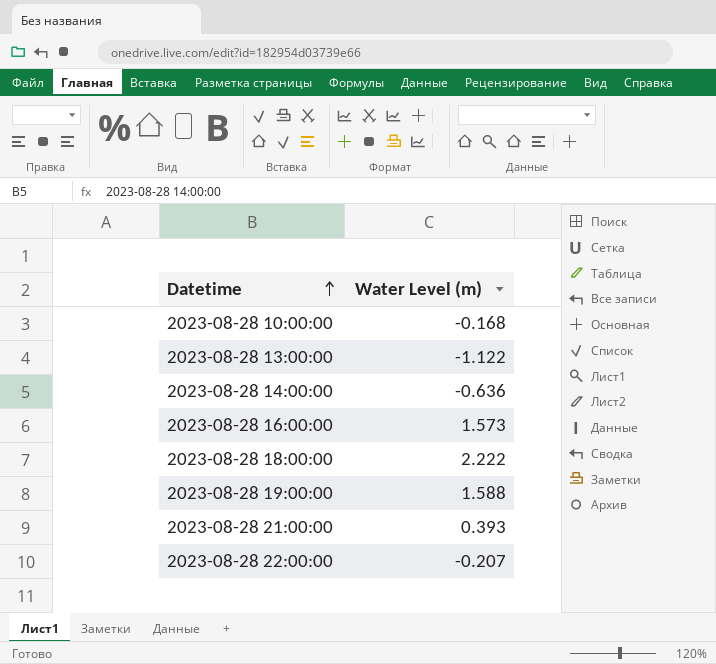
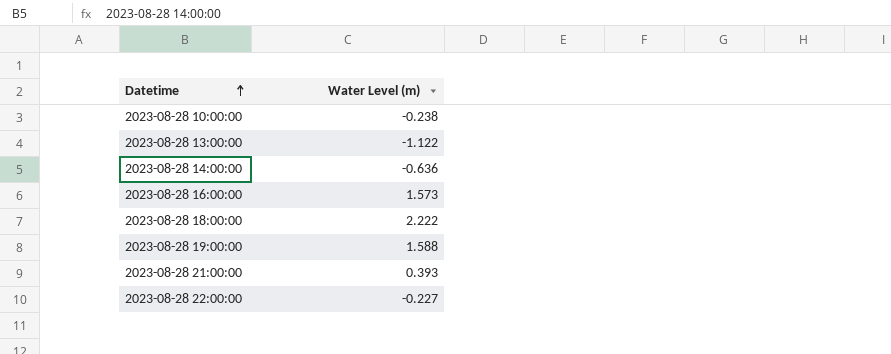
2023-08-28 10:00:00 | Water Level (m): -0.168 -> -0.238
2023-08-28 22:00:00 | Water Level (m): -0.207 -> -0.227

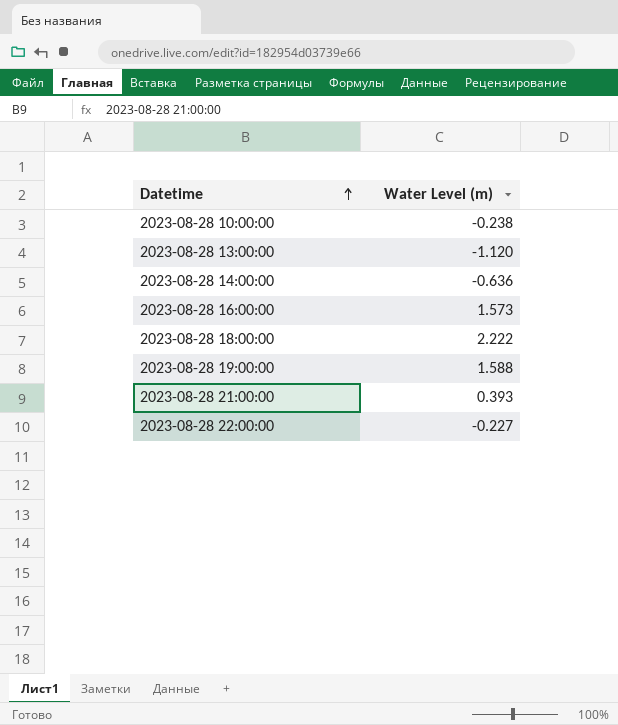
2023-08-28 13:00:00 | Water Level (m): -1.122 -> -1.120

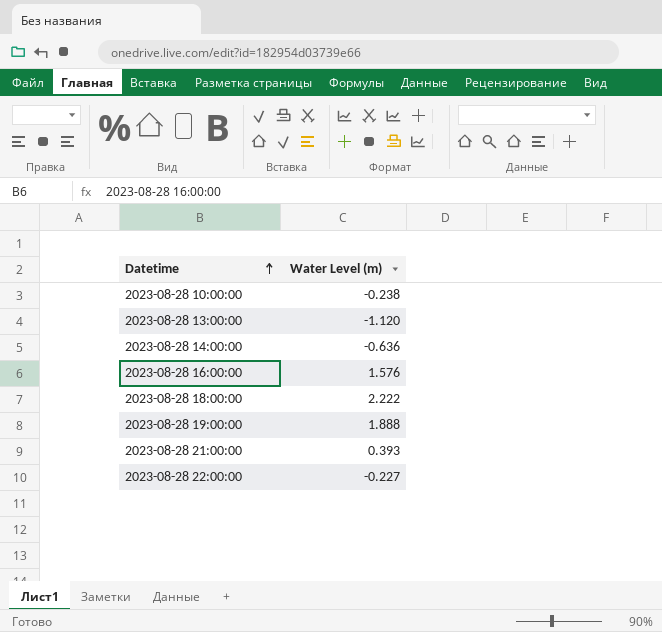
2023-08-28 16:00:00 | Water Level (m): 1.573 -> 1.576
2023-08-28 19:00:00 | Water Level (m): 1.588 -> 1.888

